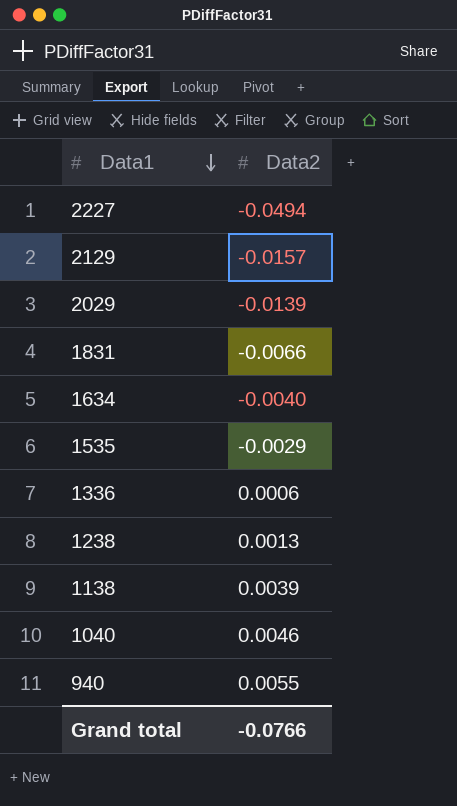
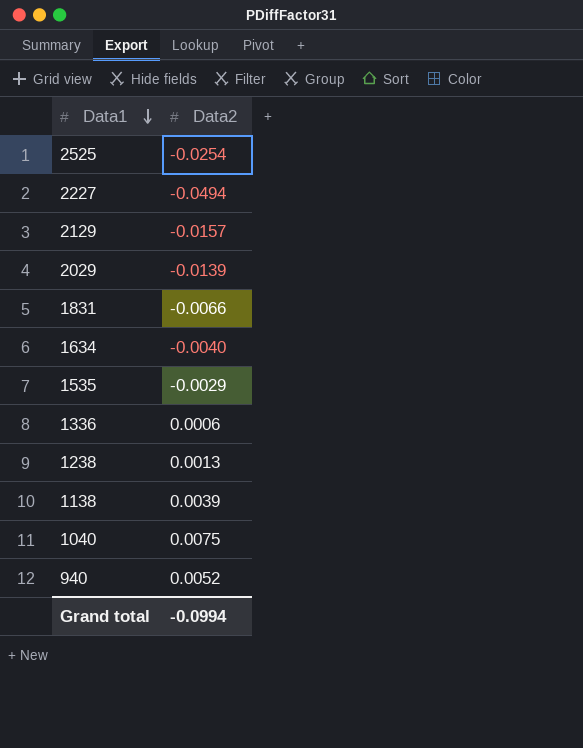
row 2525: none -> -0.0254
1040 | Data2: 0.0046 -> 0.0075
940 | Data2: 0.0055 -> 0.0052
Grand total | Data2: -0.0766 -> -0.0994

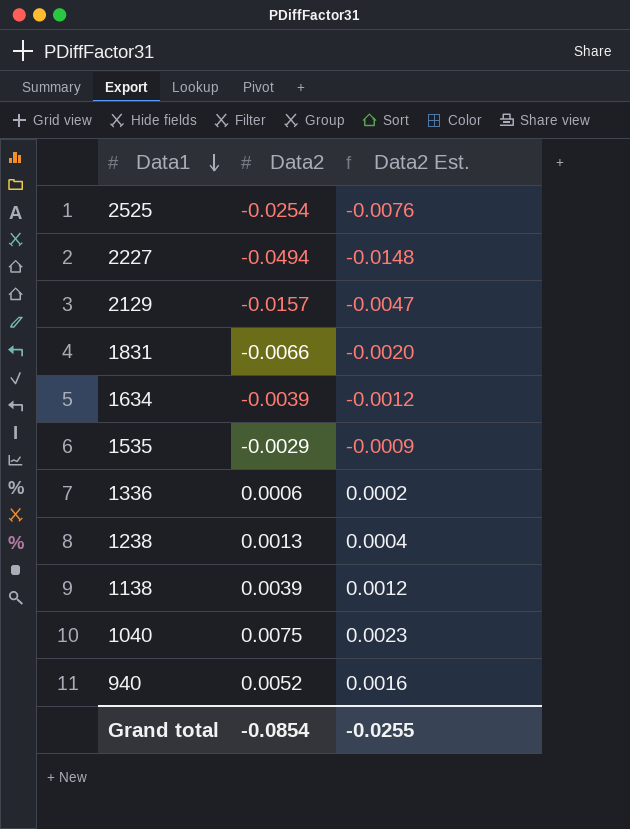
column Data2 Est. | formula: none -> [Data2] * 0.3
row 2029: -0.0139 -> none
1634 | Data2: -0.0040 -> -0.0039
Grand total | Data2: -0.0994 -> -0.0854

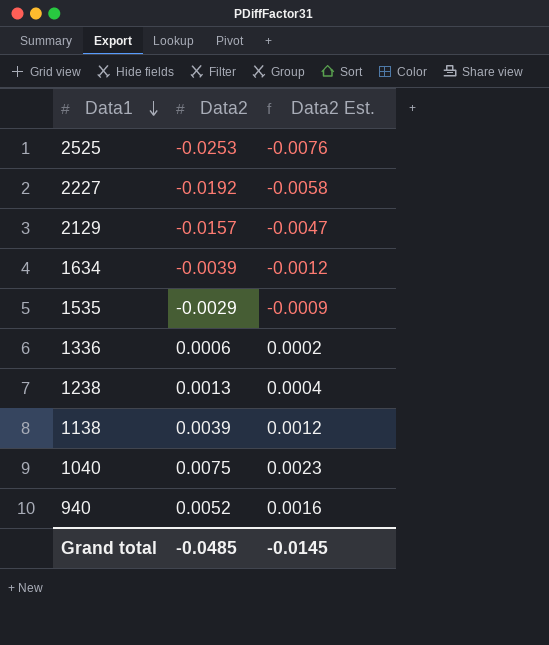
row 1831: -0.0066 | -0.0020 -> none
2525 | Data2: -0.0254 -> -0.0253
2227 | Data2: -0.0494 -> -0.0192
2227 | Data2 Est.: -0.0148 -> -0.0058
Grand total | Data2: -0.0854 -> -0.0485
Grand total | Data2 Est.: -0.0255 -> -0.0145

